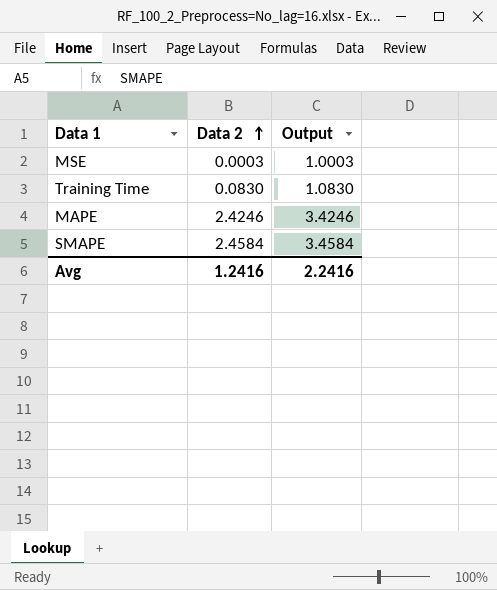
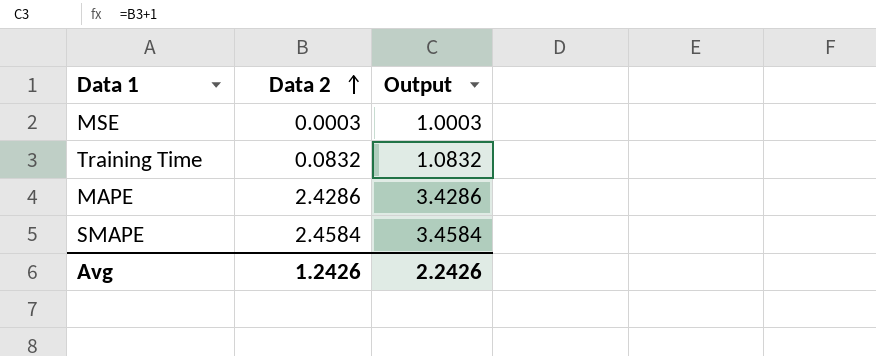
Training Time | Data 2: 0.0830 -> 0.0832
Training Time | Output: 1.0830 -> 1.0832
MAPE | Data 2: 2.4246 -> 2.4286
MAPE | Output: 3.4246 -> 3.4286
Avg | Data 2: 1.2416 -> 1.2426
Avg | Output: 2.2416 -> 2.2426

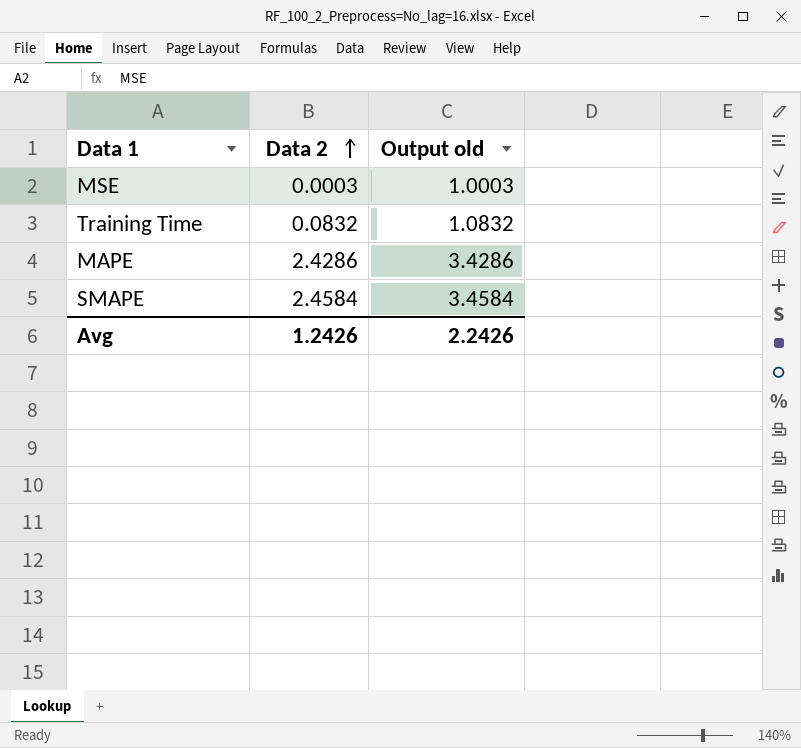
column name: Output -> Output old

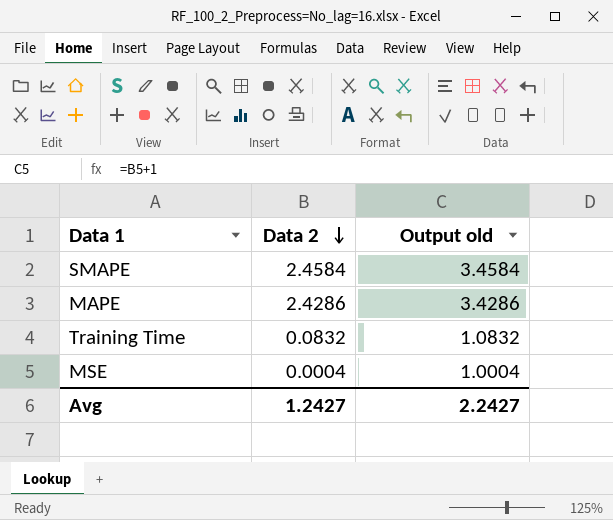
row order: Data 2 ascending -> Data 2 descending
MSE | Data 2: 0.0003 -> 0.0004
MSE | Output old: 1.0003 -> 1.0004
Avg | Data 2: 1.2426 -> 1.2427
Avg | Output old: 2.2426 -> 2.2427

